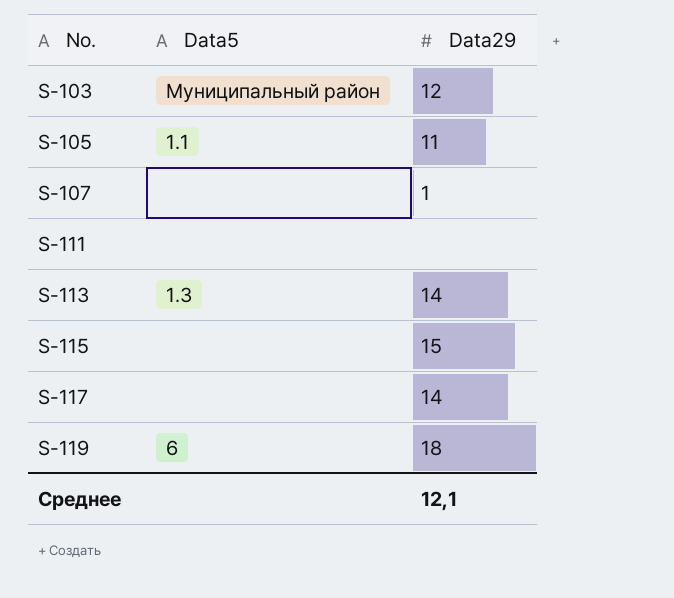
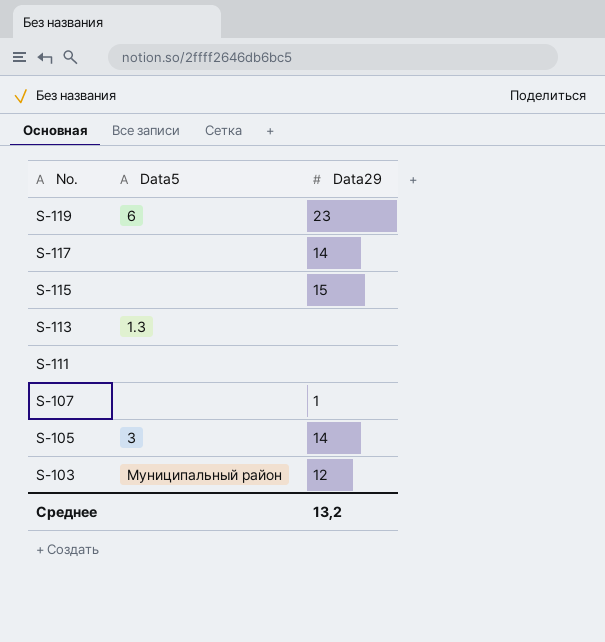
row order: No. ascending -> No. descending
S-119 | Data29: 18 -> 23
S-113 | Data29: 14 -> none
S-105 | Data5: 1.1 -> 3
S-105 | Data29: 11 -> 14
Среднее | Data29: 12,1 -> 13,2

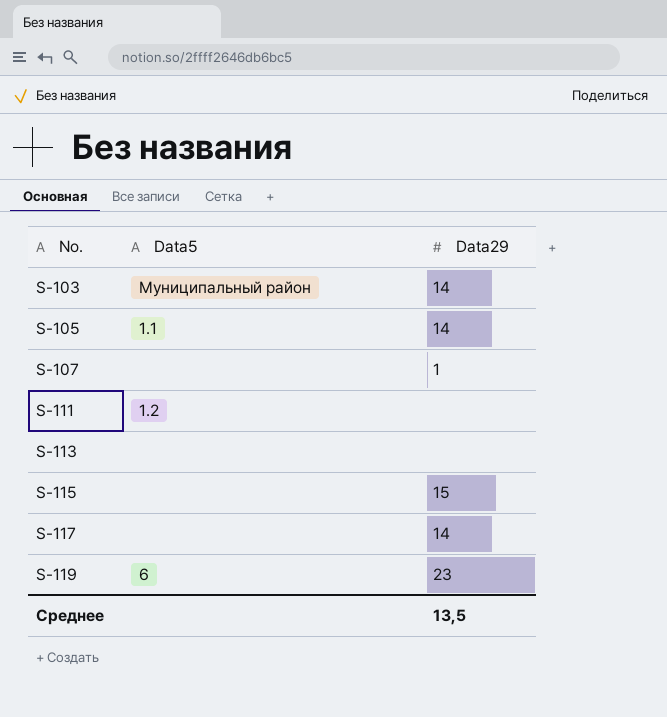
row order: No. descending -> No. ascending
S-103 | Data29: 12 -> 14
S-105 | Data5: 3 -> 1.1
S-111 | Data5: none -> 1.2
S-113 | Data5: 1.3 -> none
Среднее | Data29: 13,2 -> 13,5

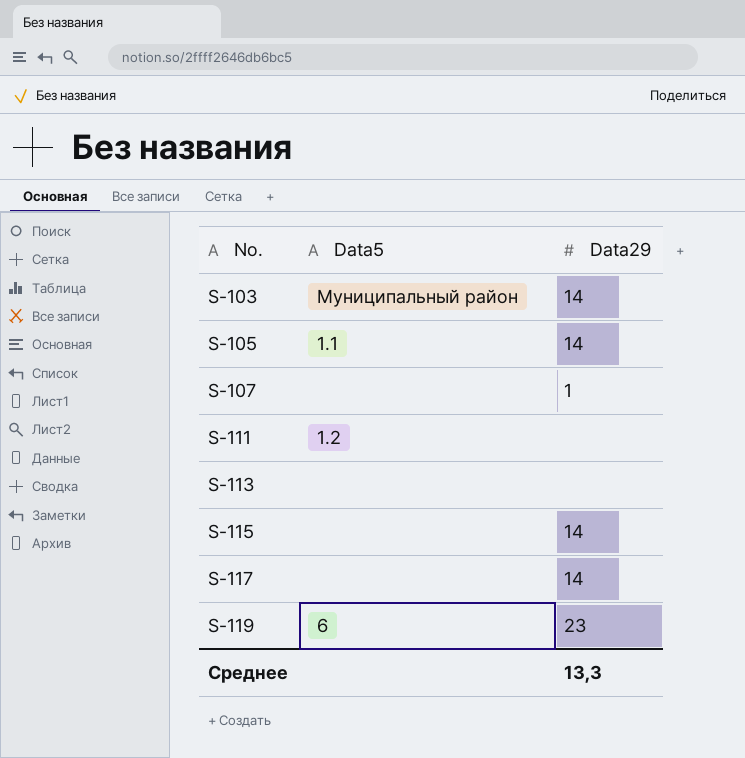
S-115 | Data29: 15 -> 14
Среднее | Data29: 13,5 -> 13,3

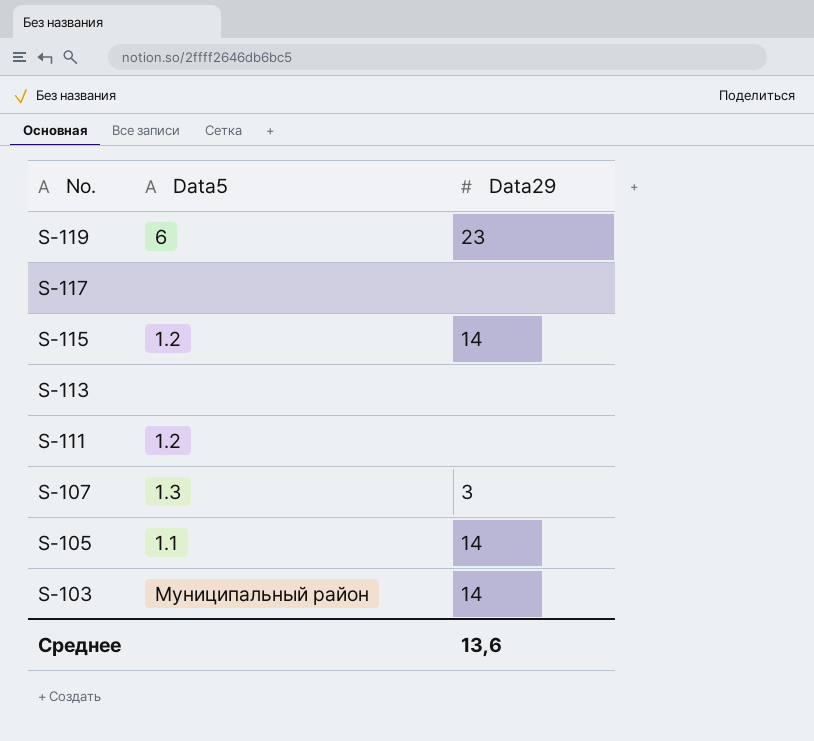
row order: No. ascending -> No. descending
S-117 | Data29: 14 -> none
S-115 | Data5: none -> 1.2
S-107 | Data5: none -> 1.3
S-107 | Data29: 1 -> 3
Среднее | Data29: 13,3 -> 13,6

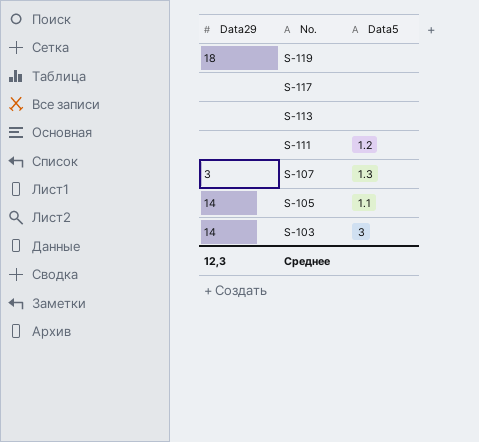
column Data29 | position: 3 -> 1
row S-115: 1.2 | 14 -> none
S-119 | Data29: 23 -> 18
S-119 | Data5: 6 -> none
S-103 | Data5: Муниципальный район -> 3
Среднее | Data29: 13,6 -> 12,3

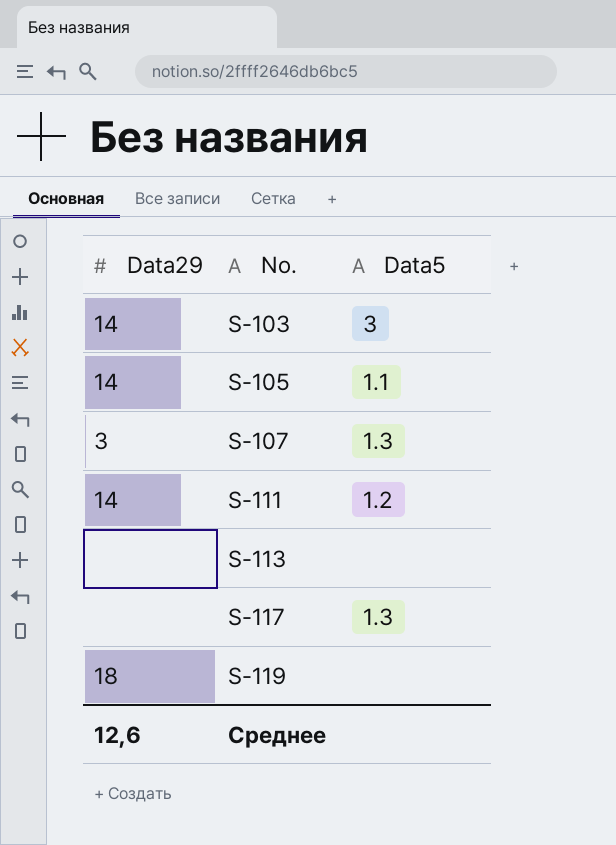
row order: No. descending -> No. ascending
S-111 | Data29: none -> 14
S-117 | Data5: none -> 1.3
Среднее | Data29: 12,3 -> 12,6

